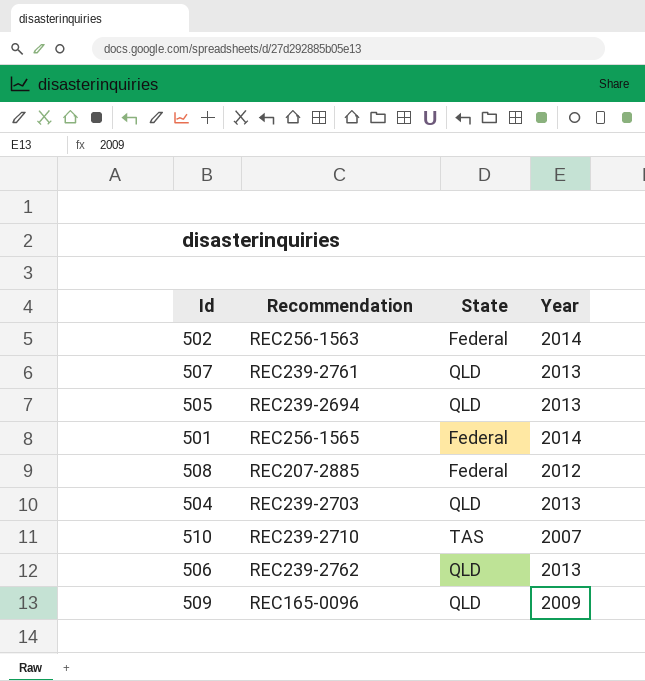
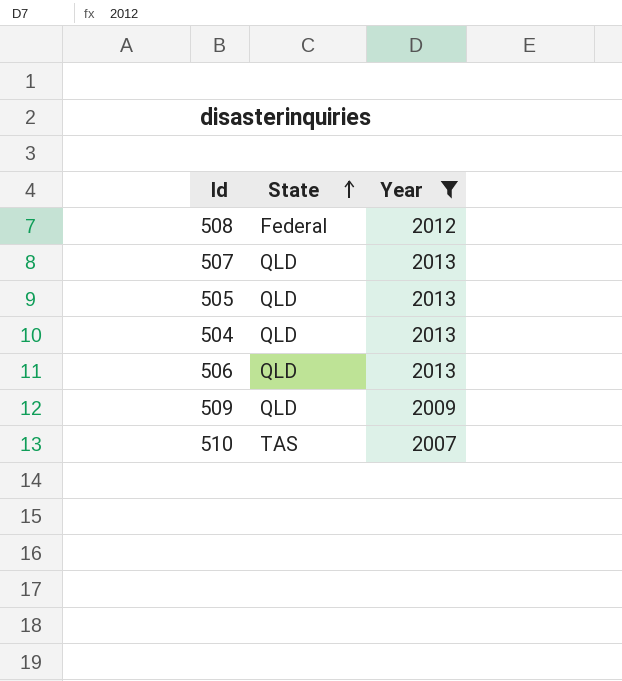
filter: none -> Year != 2014
row order: none -> State ascending
column Recommendation | position: 2 -> none

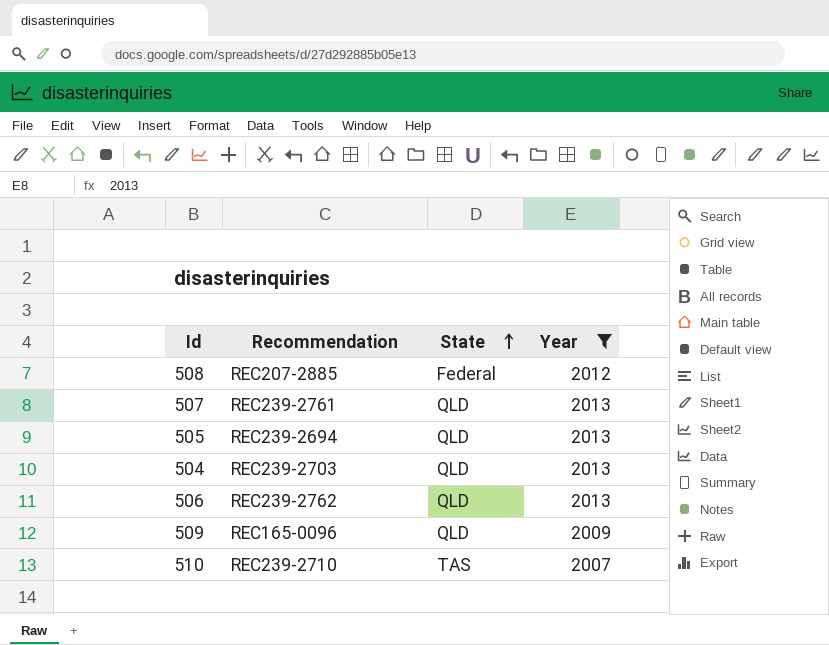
column Recommendation | position: none -> 2

